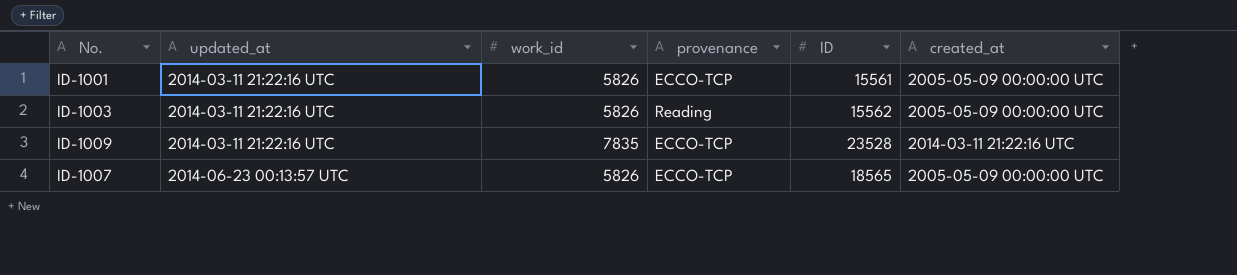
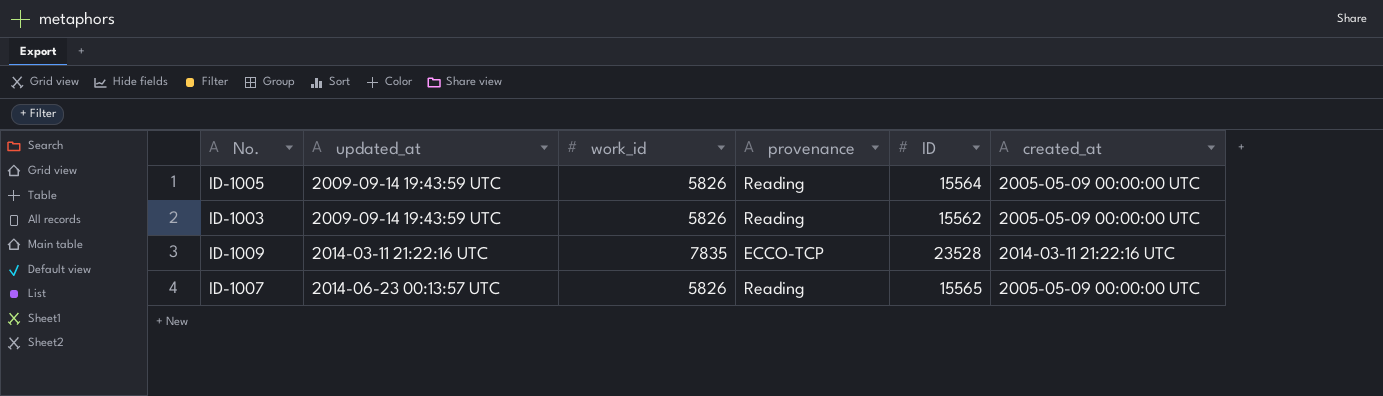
row ID-1001: 2014-03-11 21:22:16 UTC | 5826 | ECCO-TCP | 15561 | 2005-05-09 00:00:00 UTC -> none
row ID-1005: none -> 2009-09-14 19:43:59 UTC | 5826 | Reading | 15564 | 2005-05-09 00:00:00 UTC
ID-1003 | updated_at: 2014-03-11 21:22:16 UTC -> 2009-09-14 19:43:59 UTC
ID-1007 | provenance: ECCO-TCP -> Reading
ID-1007 | ID: 18565 -> 15565

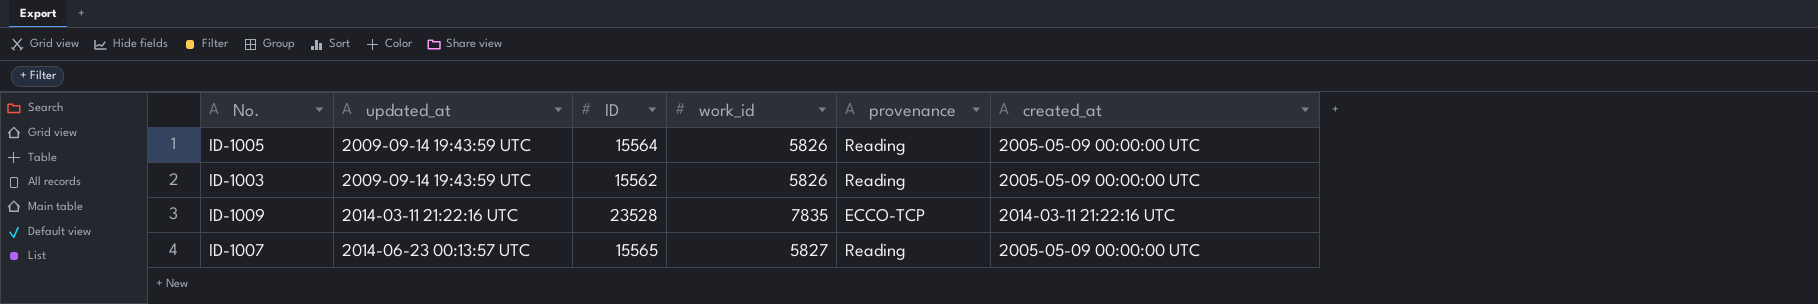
column ID | position: 5 -> 3
ID-1007 | work_id: 5826 -> 5827

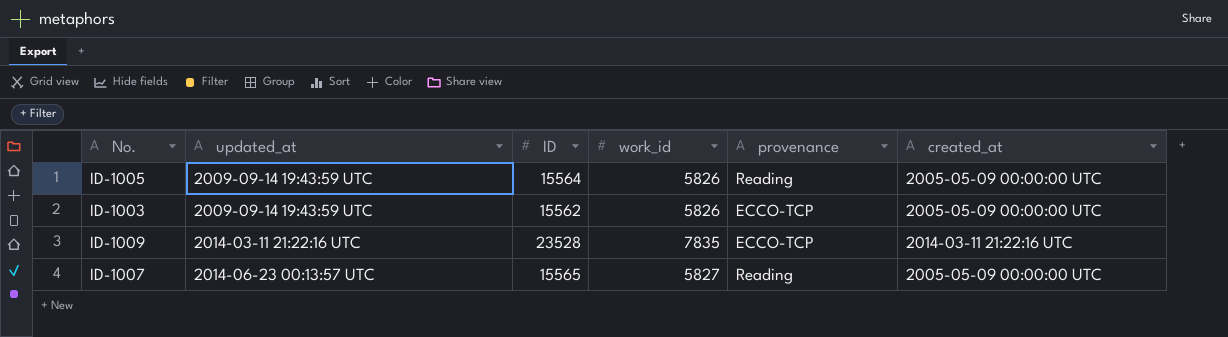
ID-1003 | provenance: Reading -> ECCO-TCP

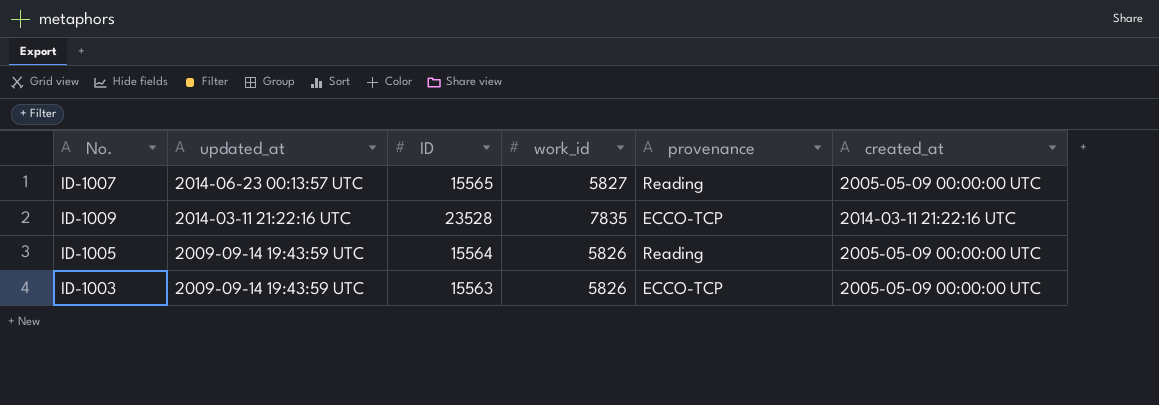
row order: updated_at ascending -> updated_at descending
ID-1003 | ID: 15562 -> 15563

